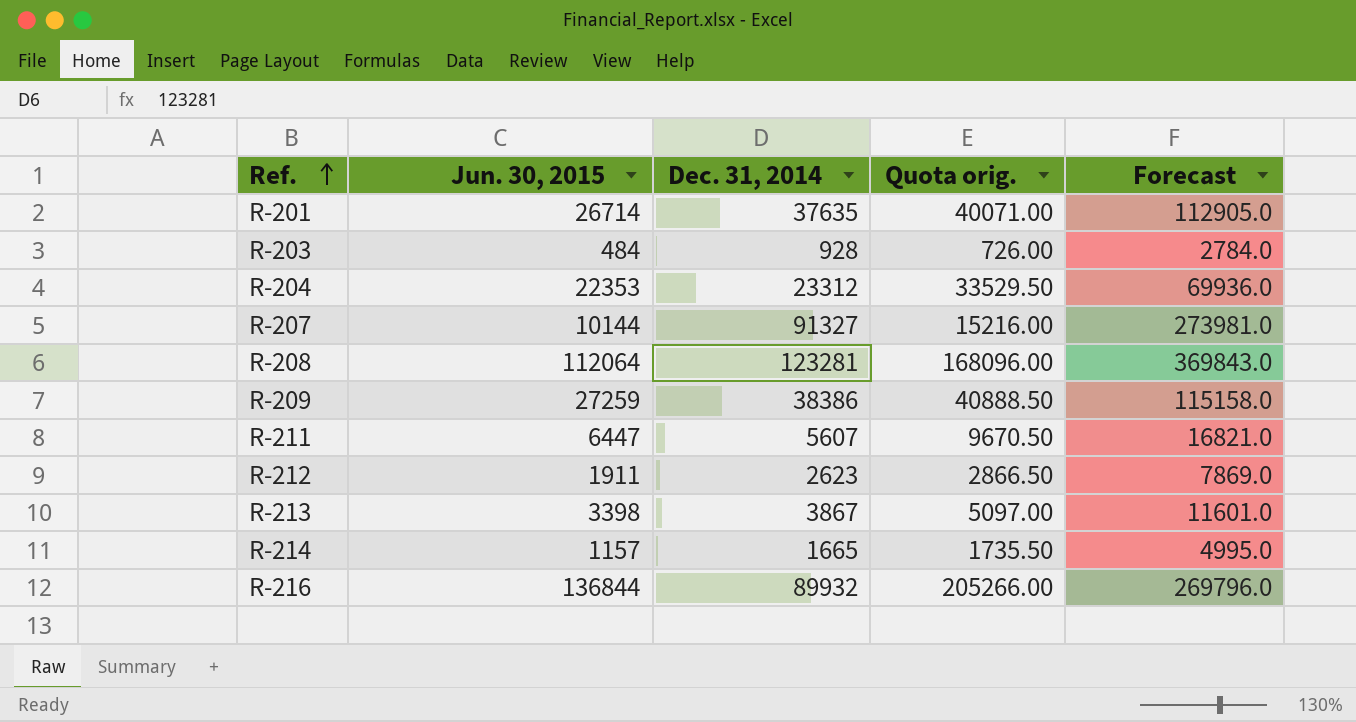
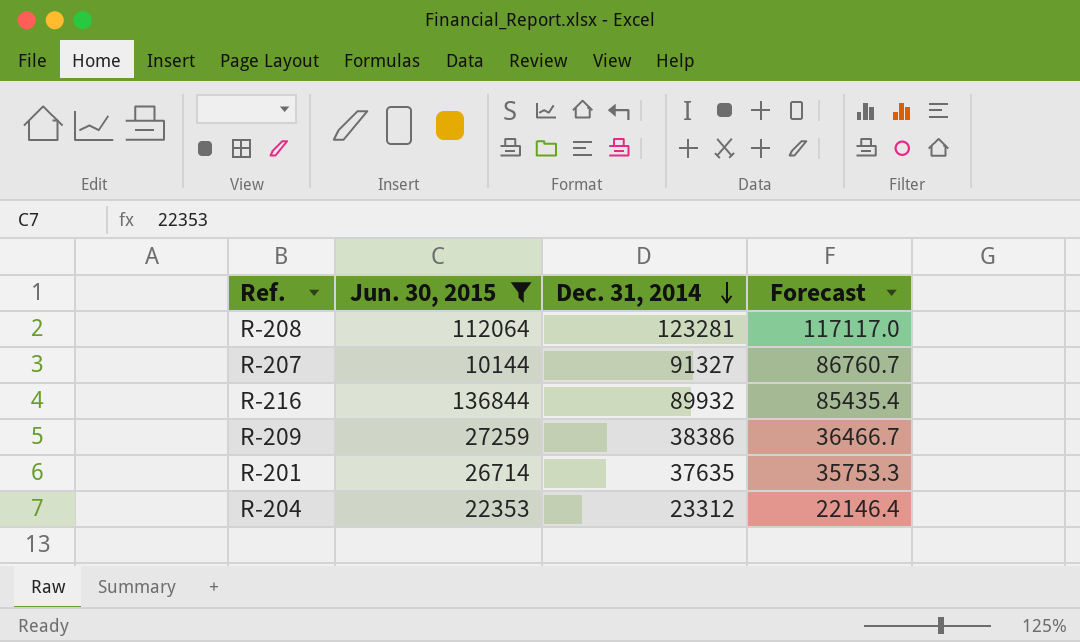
filter: none -> Jun. 30, 2015 >= 10144
row order: Ref. ascending -> Dec. 31, 2014 descending
column Quota orig. | formula: [Jun. 30, 2015] * 1.5 -> none
column Forecast | formula: [Dec. 31, 2014] * 3 -> [Dec. 31, 2014] * 0.95

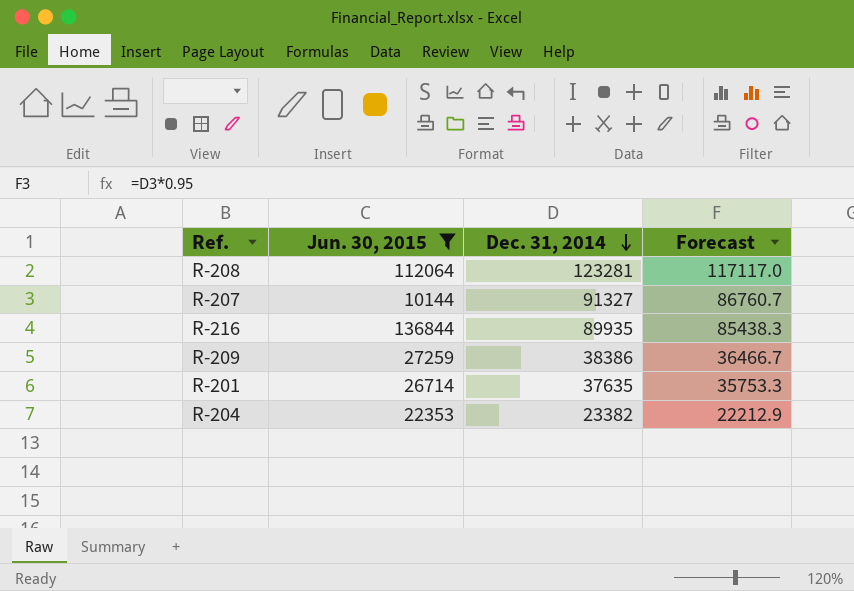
R-216 | Dec. 31, 2014: 89932 -> 89935
R-216 | Forecast: 85435.4 -> 85438.3
R-204 | Dec. 31, 2014: 23312 -> 23382
R-204 | Forecast: 22146.4 -> 22212.9

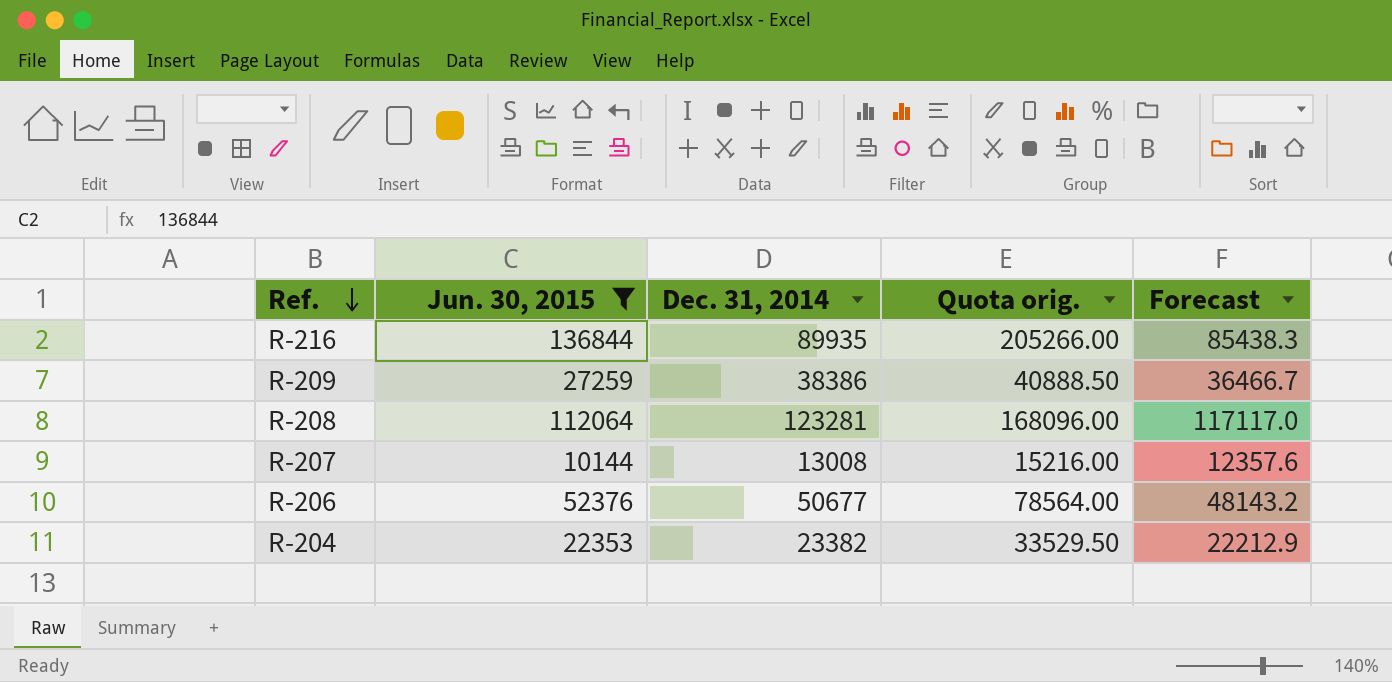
row order: Dec. 31, 2014 descending -> Ref. descending
column Quota orig. | formula: none -> [Jun. 30, 2015] * 1.5
row R-201: 26714 | 37635 | 35753.3 -> none
R-207 | Dec. 31, 2014: 91327 -> 13008
R-207 | Forecast: 86760.7 -> 12357.6
row R-206: none -> 52376 | 50677 | 78564.00 | 48143.2

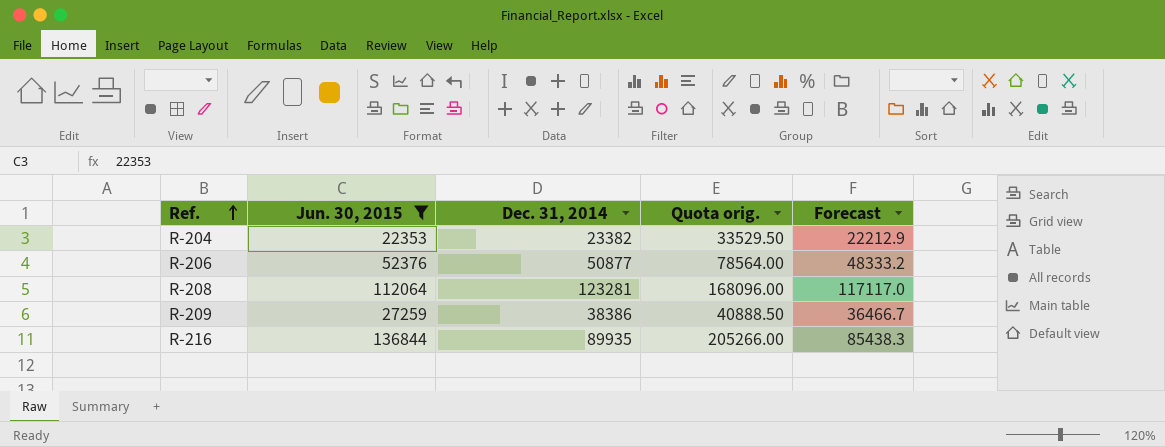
row order: Ref. descending -> Ref. ascending
row R-207: 10144 | 13008 | 15216.00 | 12357.6 -> none
R-206 | Dec. 31, 2014: 50677 -> 50877
R-206 | Forecast: 48143.2 -> 48333.2

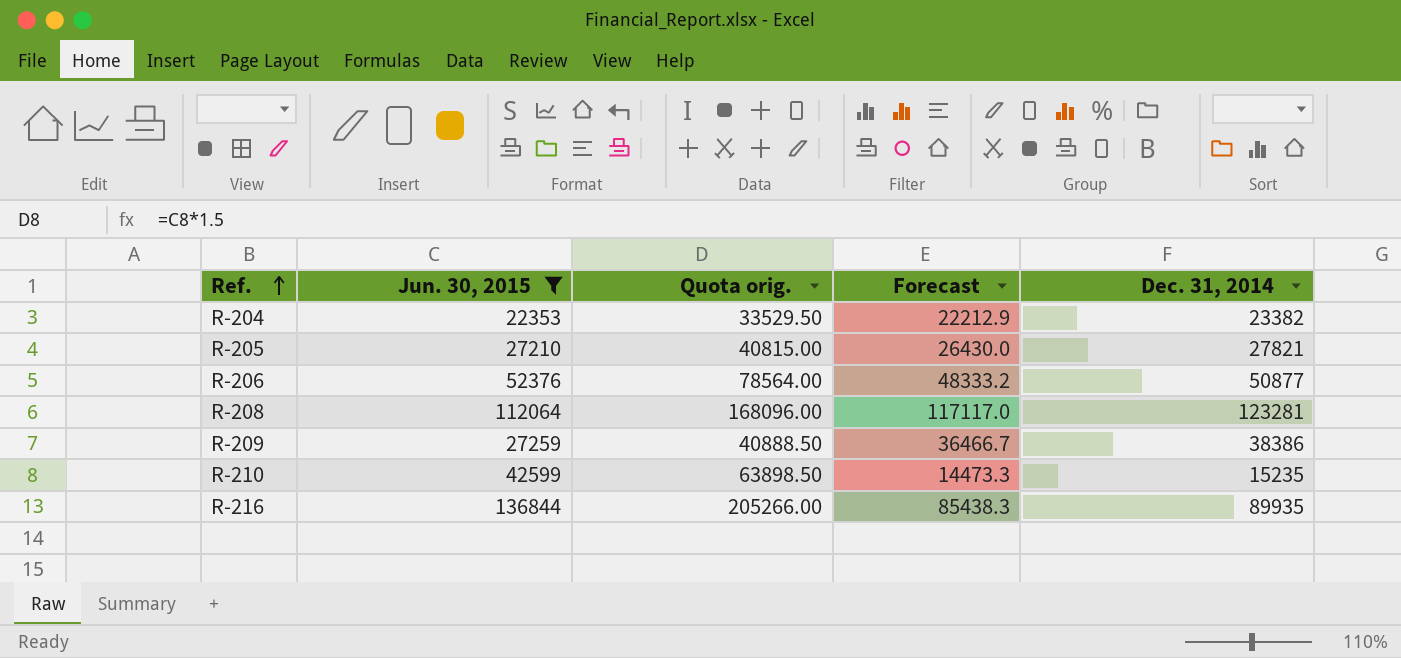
column Dec. 31, 2014 | position: 3 -> 5
row R-205: none -> 27210 | 40815.00 | 26430.0 | 27821
row R-210: none -> 42599 | 63898.50 | 14473.3 | 15235

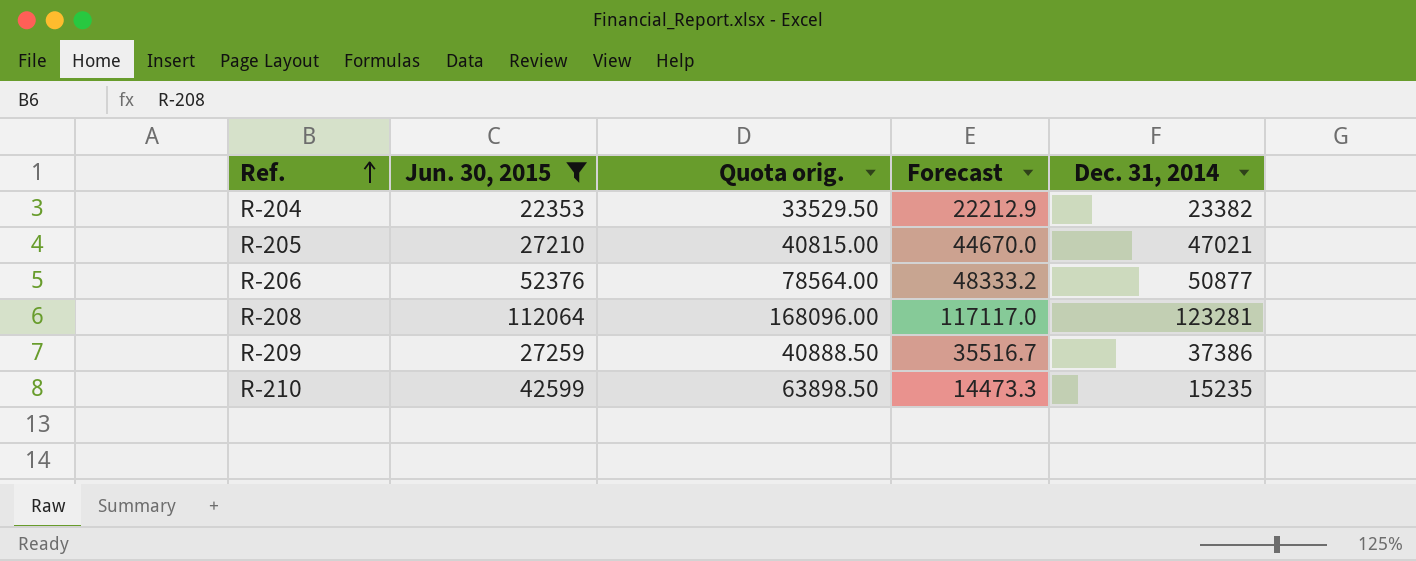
row R-216: 136844 | 205266.00 | 85438.3 | 89935 -> none
R-205 | Forecast: 26430.0 -> 44670.0
R-205 | Dec. 31, 2014: 27821 -> 47021
R-209 | Forecast: 36466.7 -> 35516.7
R-209 | Dec. 31, 2014: 38386 -> 37386

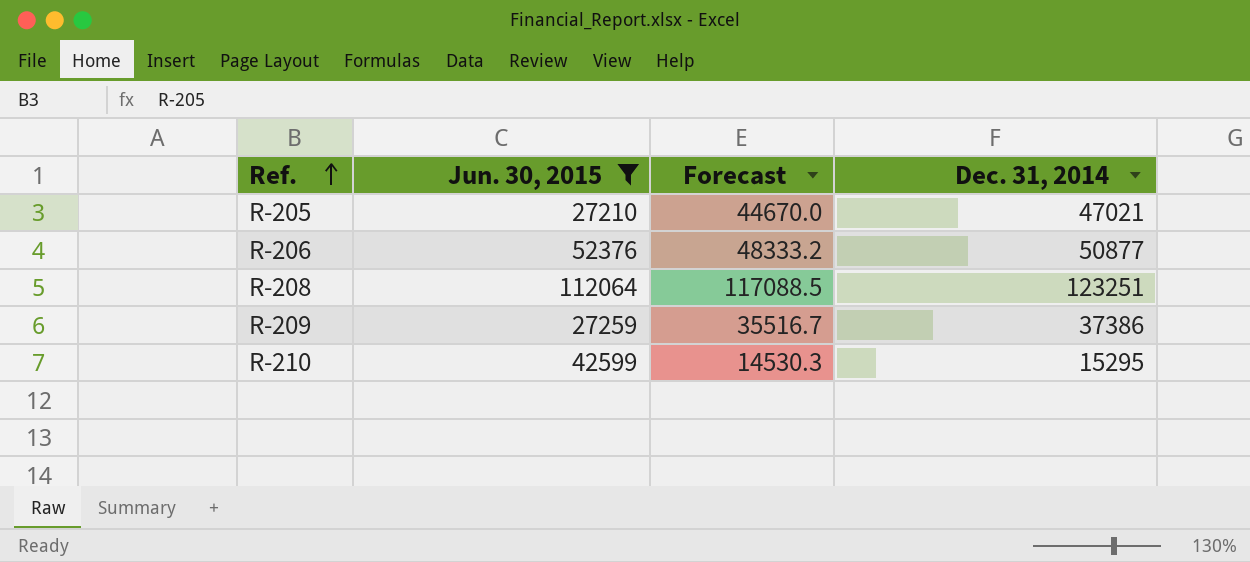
column Quota orig. | formula: [Jun. 30, 2015] * 1.5 -> none
row R-204: 22353 | 33529.50 | 22212.9 | 23382 -> none
R-208 | Forecast: 117117.0 -> 117088.5
R-208 | Dec. 31, 2014: 123281 -> 123251
R-210 | Forecast: 14473.3 -> 14530.3
R-210 | Dec. 31, 2014: 15235 -> 15295

